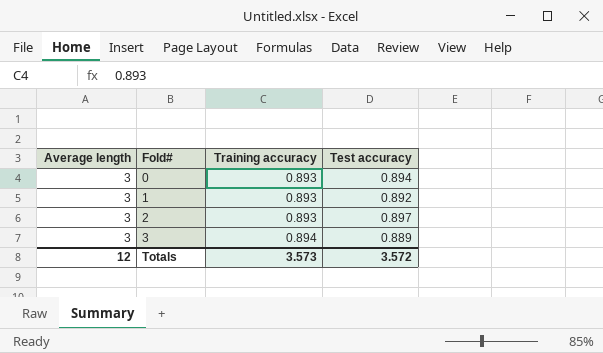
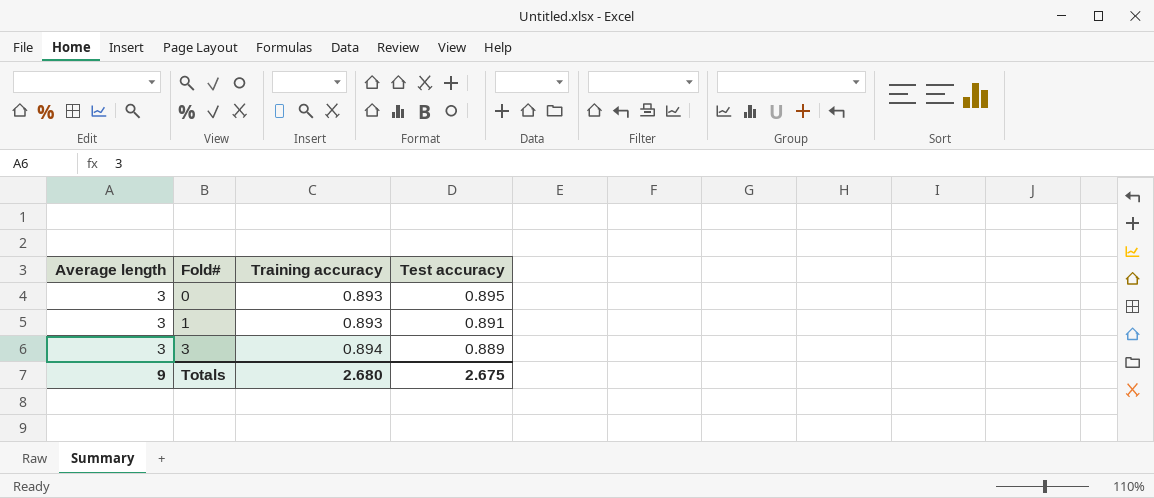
row 2: 3 | 0.893 | 0.897 -> none
0 | Test accuracy: 0.894 -> 0.895
1 | Test accuracy: 0.892 -> 0.891
Totals | Average length: 12 -> 9
Totals | Training accuracy: 3.573 -> 2.680
Totals | Test accuracy: 3.572 -> 2.675

